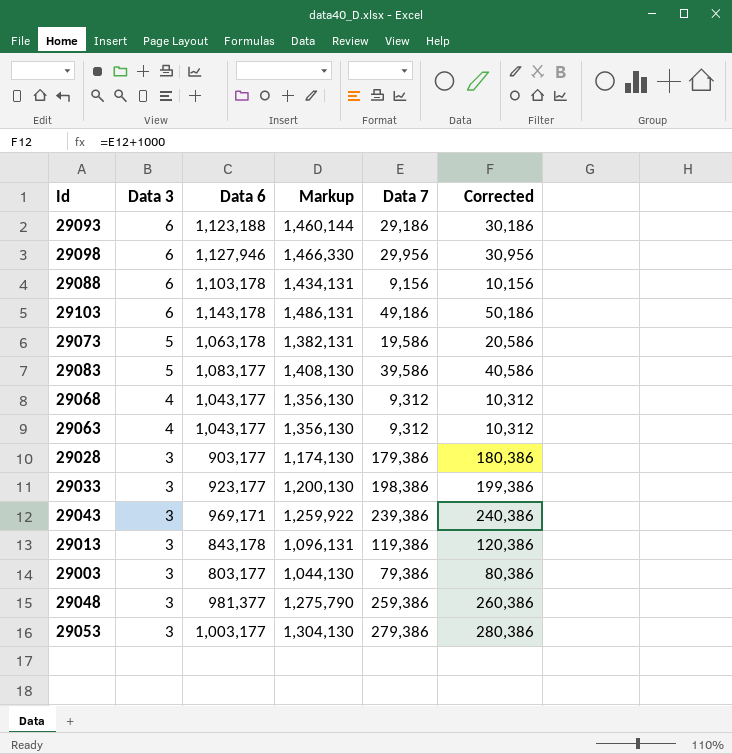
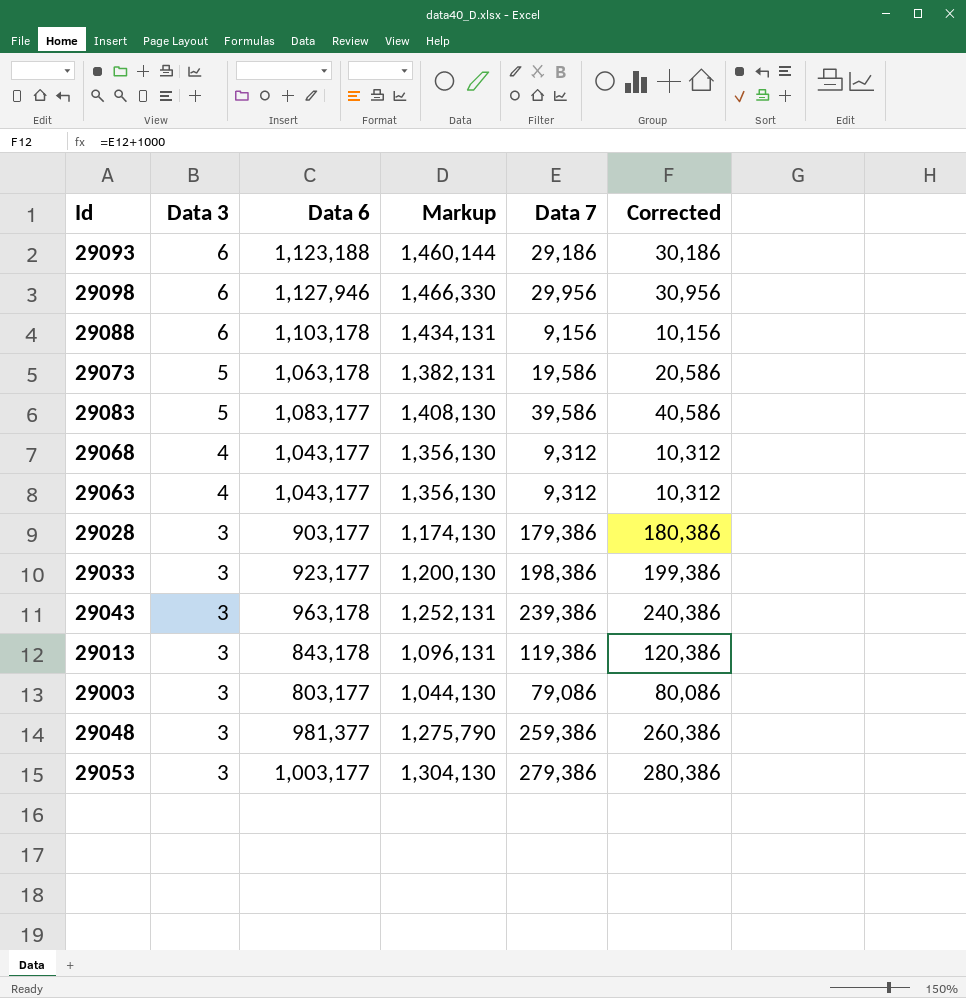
row 29103: 6 | 1,143,178 | 1,486,131 | 49,186 | 50,186 -> none
29043 | Data 6: 969,171 -> 963,178
29043 | Markup: 1,259,922 -> 1,252,131
29003 | Data 7: 79,386 -> 79,086
29003 | Corrected: 80,386 -> 80,086

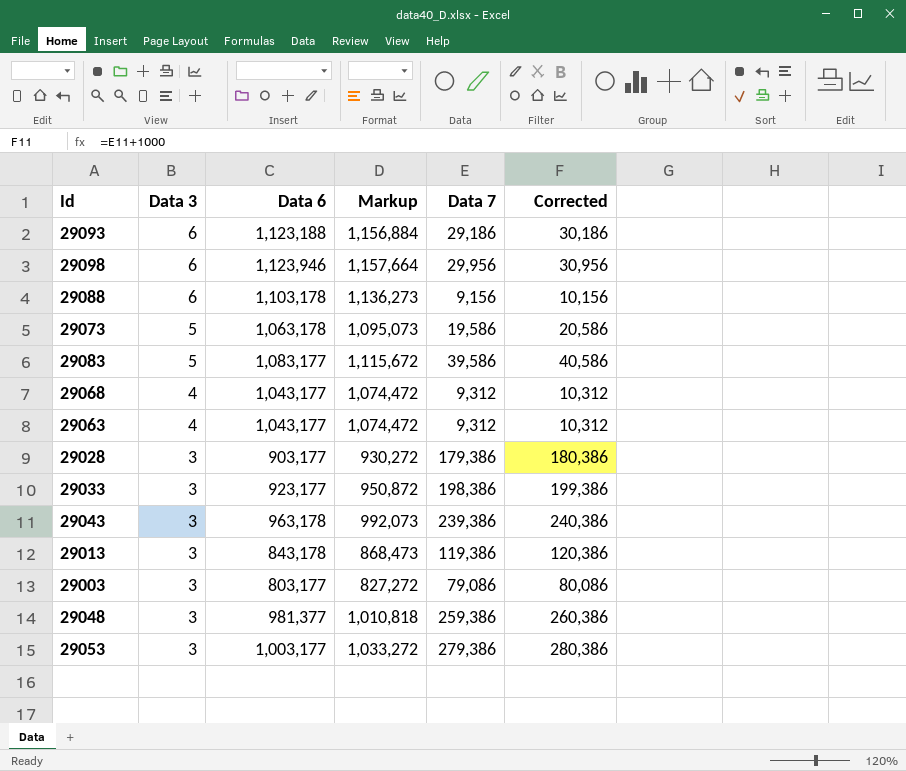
column Markup | formula: [Data 6] * 1.3 -> [Data 6] * 1.03
29098 | Data 6: 1,127,946 -> 1,123,946

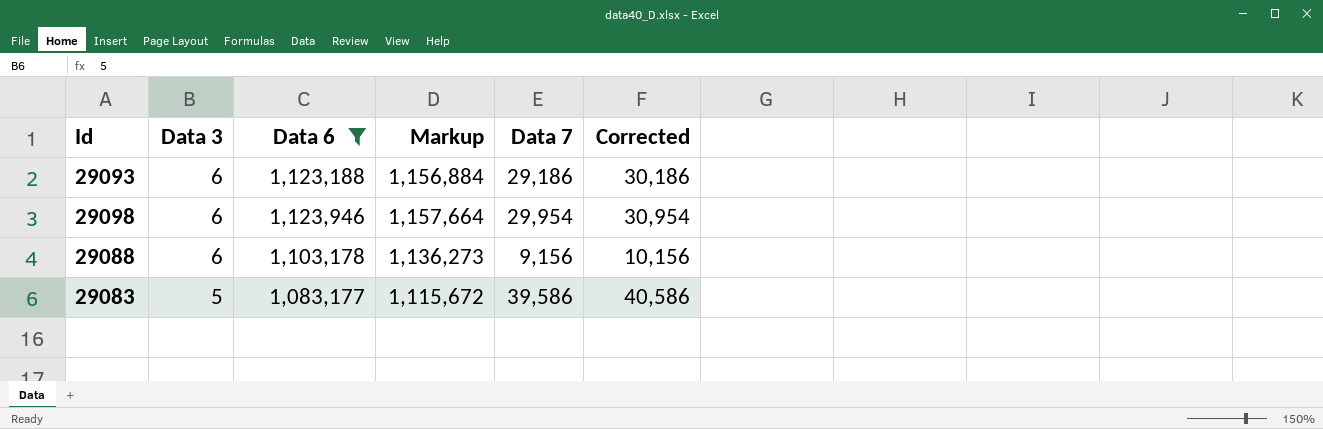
filter: none -> Data 6 >= 1,083,177
29098 | Data 7: 29,956 -> 29,954
29098 | Corrected: 30,956 -> 30,954

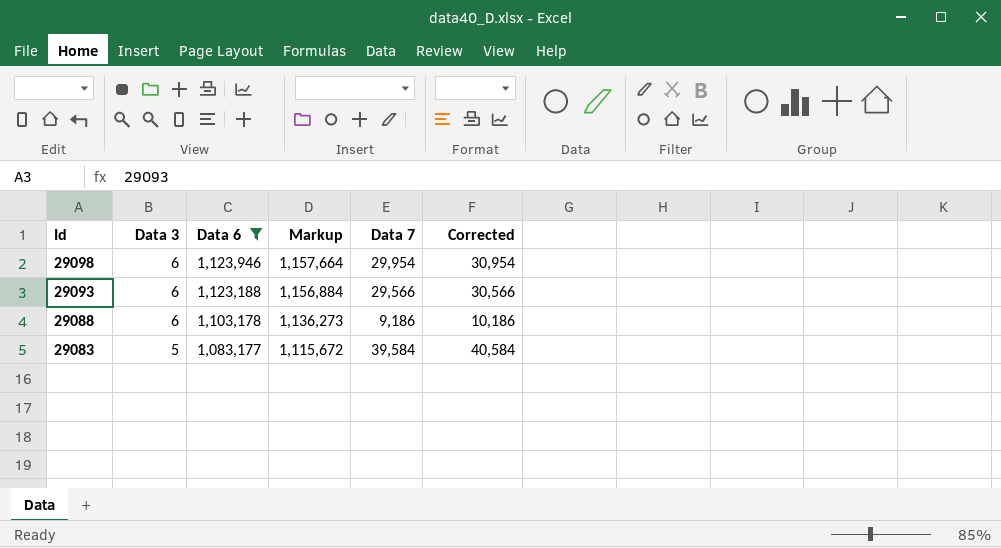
row order: Data 3 descending -> Id descending
29093 | Data 7: 29,186 -> 29,566
29093 | Corrected: 30,186 -> 30,566
29088 | Data 7: 9,156 -> 9,186
29088 | Corrected: 10,156 -> 10,186
29083 | Data 7: 39,586 -> 39,584
29083 | Corrected: 40,586 -> 40,584

